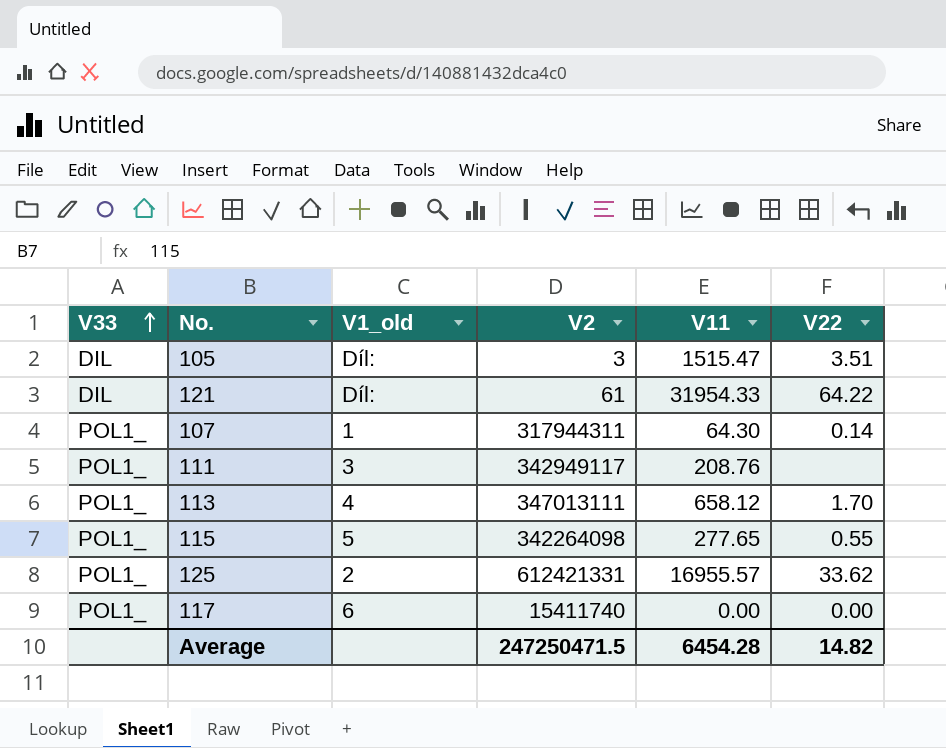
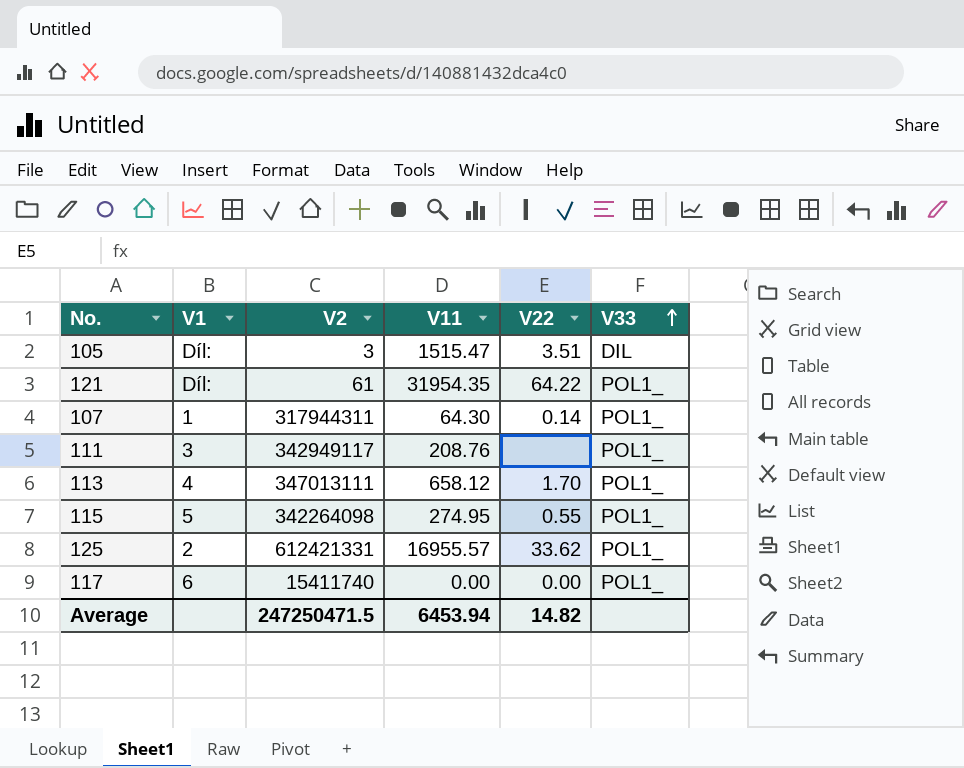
column name: V1_old -> V1
column V33 | position: 1 -> 6
121 | V11: 31954.33 -> 31954.35
121 | V33: DIL -> POL1_
115 | V11: 277.65 -> 274.95
Average | V11: 6454.28 -> 6453.94

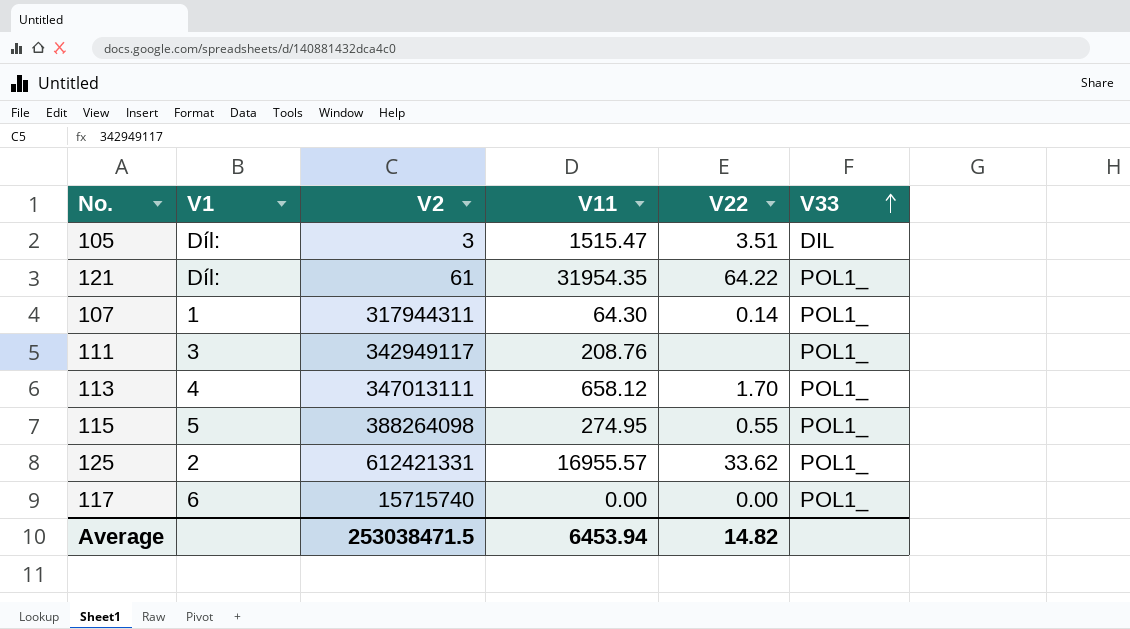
115 | V2: 342264098 -> 388264098
117 | V2: 15411740 -> 15715740
Average | V2: 247250471.5 -> 253038471.5

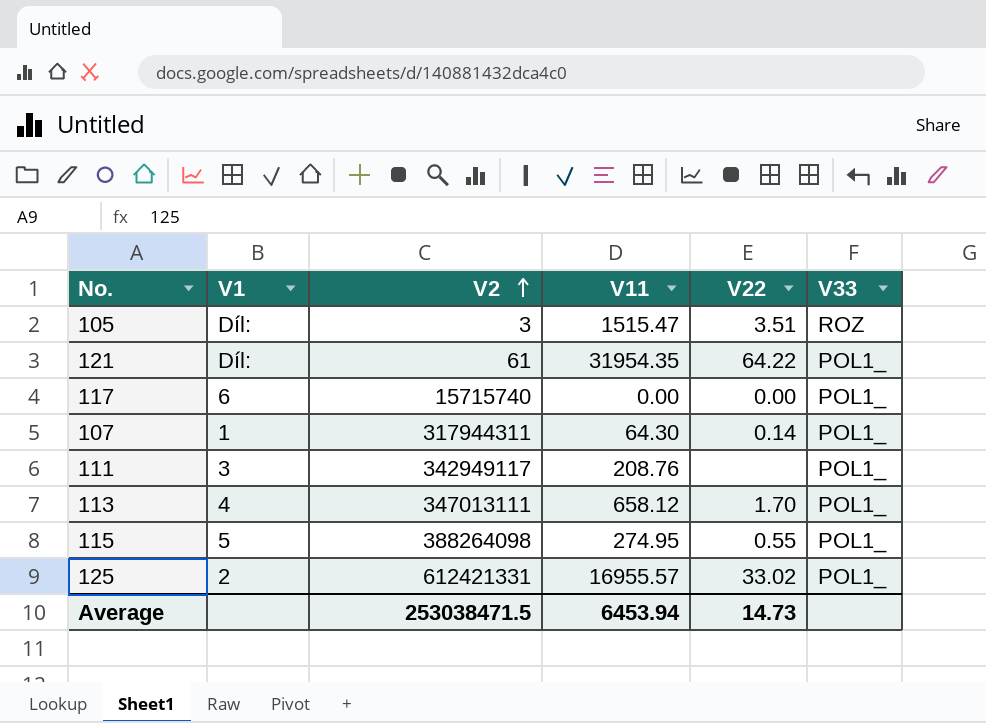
row order: V33 ascending -> V2 ascending
105 | V33: DIL -> ROZ
125 | V22: 33.62 -> 33.02
Average | V22: 14.82 -> 14.73

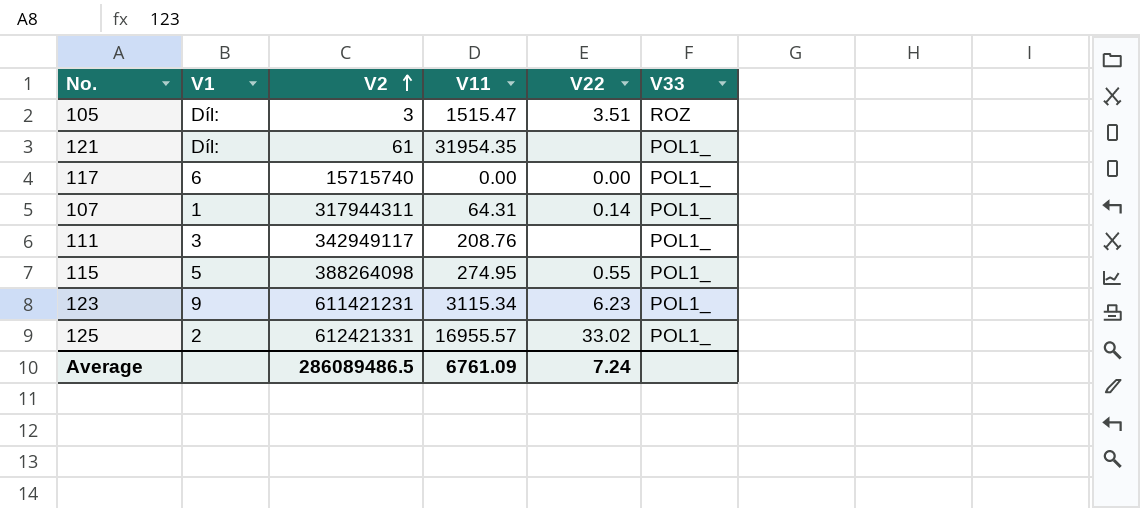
row 113: 4 | 347013111 | 658.12 | 1.70 | POL1_ -> none
121 | V22: 64.22 -> none
107 | V11: 64.30 -> 64.31
row 123: none -> 9 | 611421231 | 3115.34 | 6.23 | POL1_
Average | V2: 253038471.5 -> 286089486.5
Average | V11: 6453.94 -> 6761.09
Average | V22: 14.73 -> 7.24

